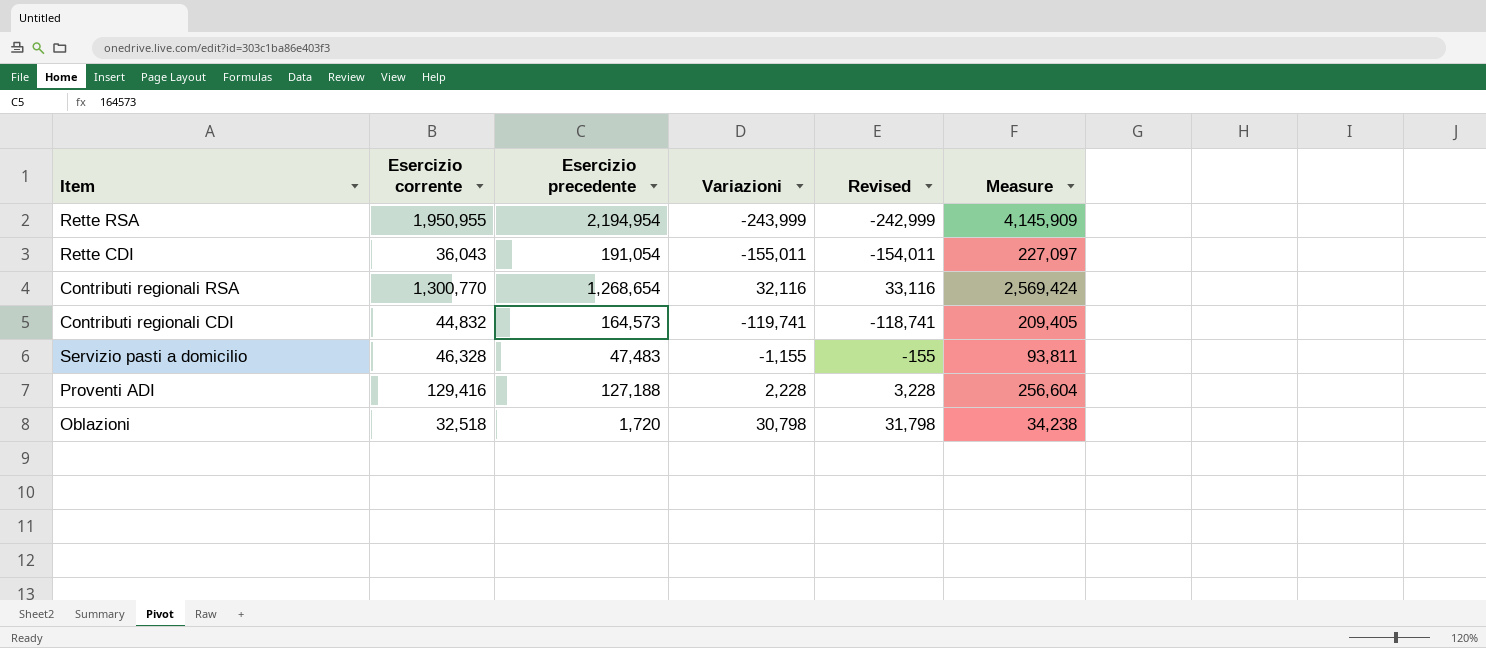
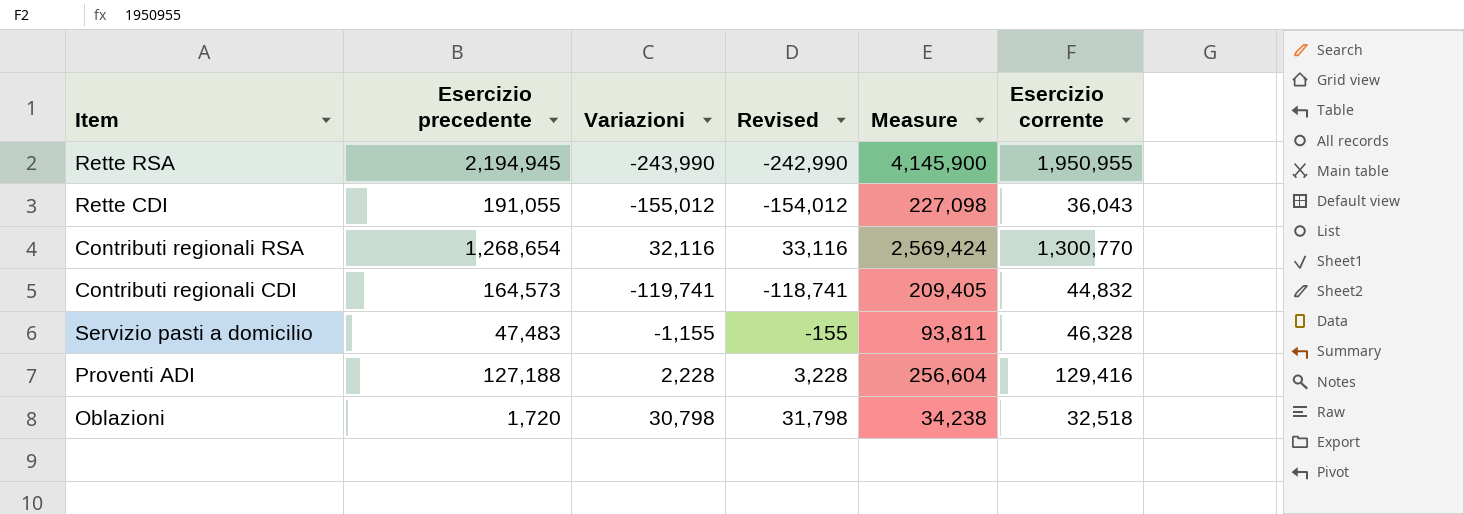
column Esercizio corrente | position: 2 -> 6
Rette RSA | Esercizio precedente: 2,194,954 -> 2,194,945
Rette RSA | Variazioni: -243,999 -> -243,990
Rette RSA | Revised: -242,999 -> -242,990
Rette RSA | Measure: 4,145,909 -> 4,145,900
Rette CDI | Esercizio precedente: 191,054 -> 191,055
Rette CDI | Variazioni: -155,011 -> -155,012
Rette CDI | Revised: -154,011 -> -154,012
Rette CDI | Measure: 227,097 -> 227,098

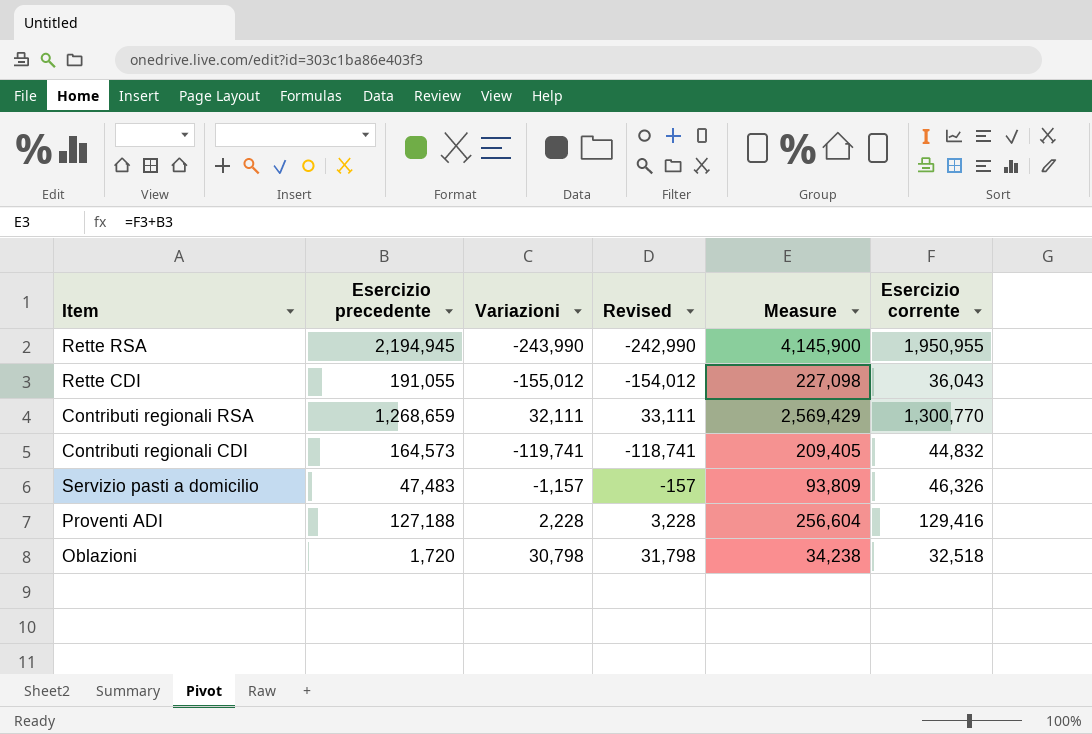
Contributi regionali RSA | Esercizio precedente: 1,268,654 -> 1,268,659
Contributi regionali RSA | Variazioni: 32,116 -> 32,111
Contributi regionali RSA | Revised: 33,116 -> 33,111
Contributi regionali RSA | Measure: 2,569,424 -> 2,569,429
Servizio pasti a domicilio | Variazioni: -1,155 -> -1,157
Servizio pasti a domicilio | Revised: -155 -> -157
Servizio pasti a domicilio | Measure: 93,811 -> 93,809
Servizio pasti a domicilio | Esercizio corrente: 46,328 -> 46,326

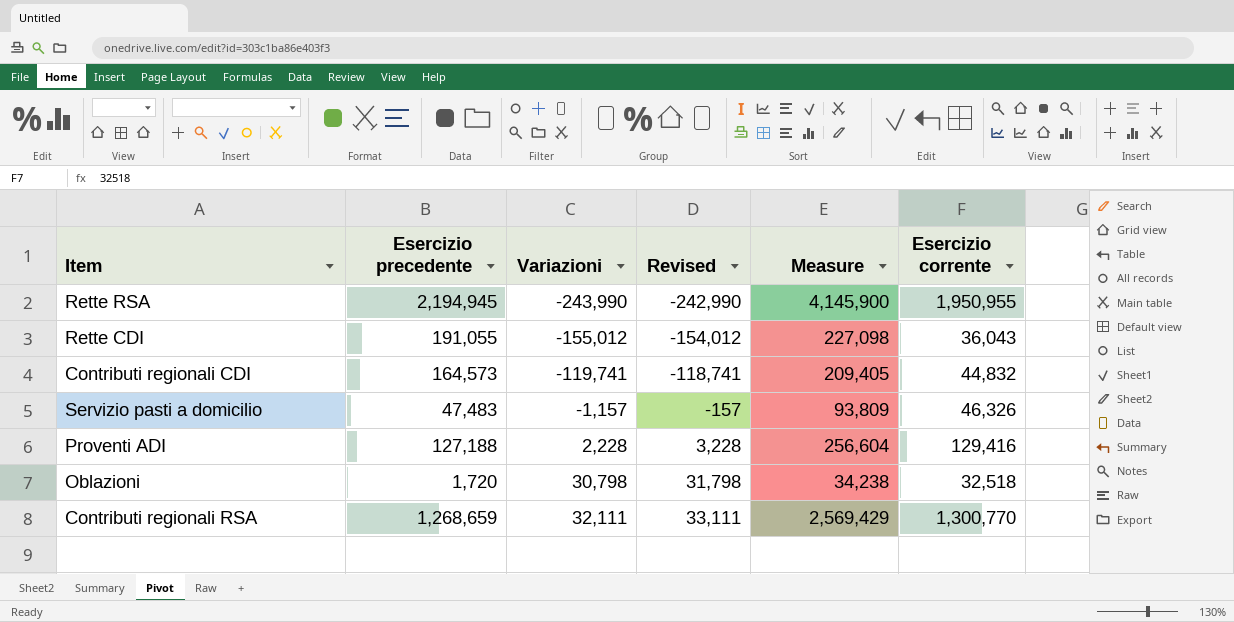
row order: none -> Variazioni ascending

